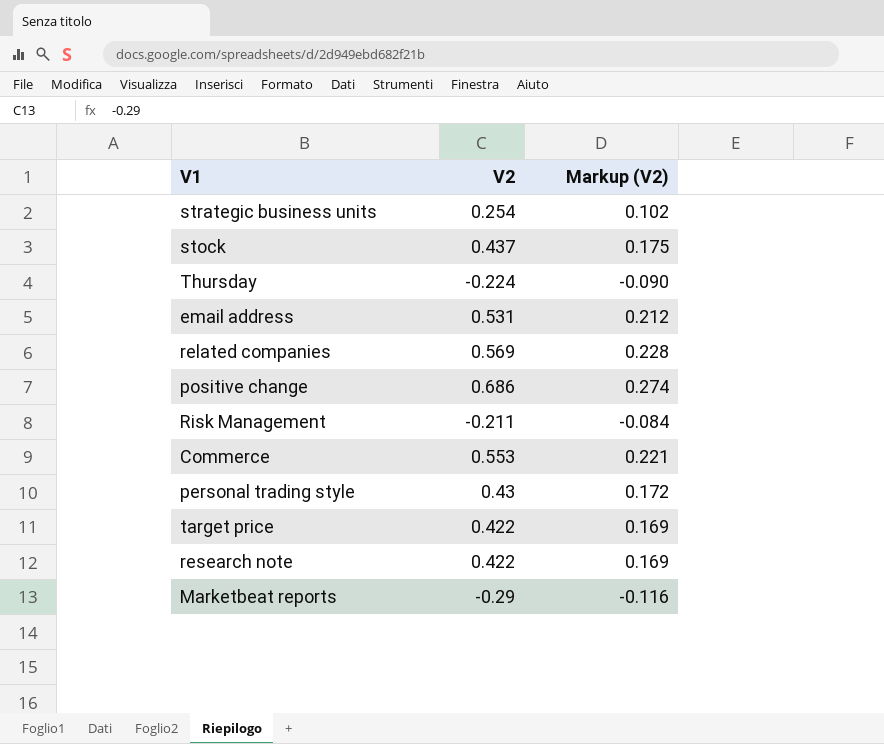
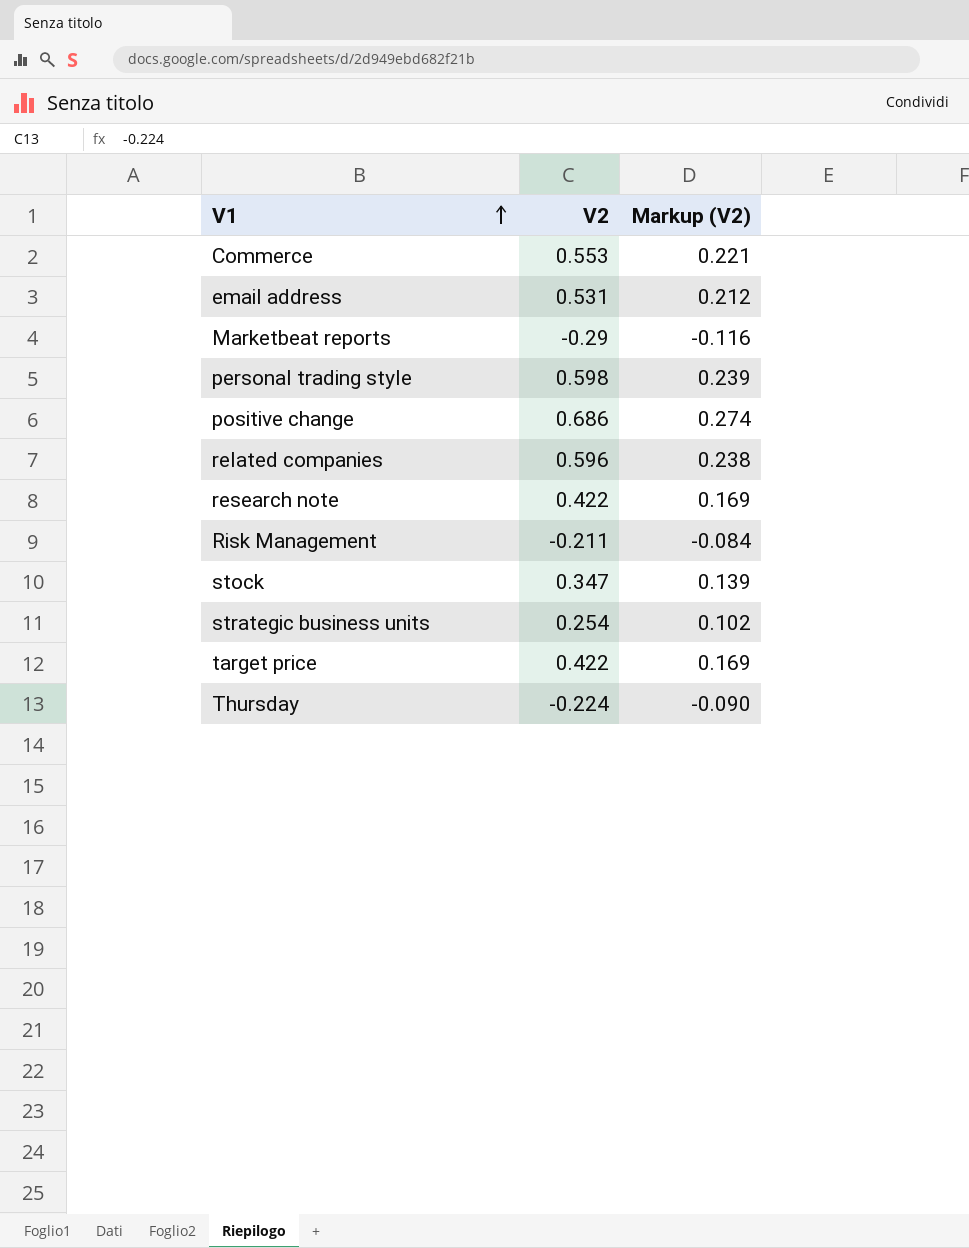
row order: none -> V1 ascending
personal trading style | V2: 0.43 -> 0.598
personal trading style | Markup (V2): 0.172 -> 0.239
related companies | V2: 0.569 -> 0.596
related companies | Markup (V2): 0.228 -> 0.238
stock | V2: 0.437 -> 0.347
stock | Markup (V2): 0.175 -> 0.139

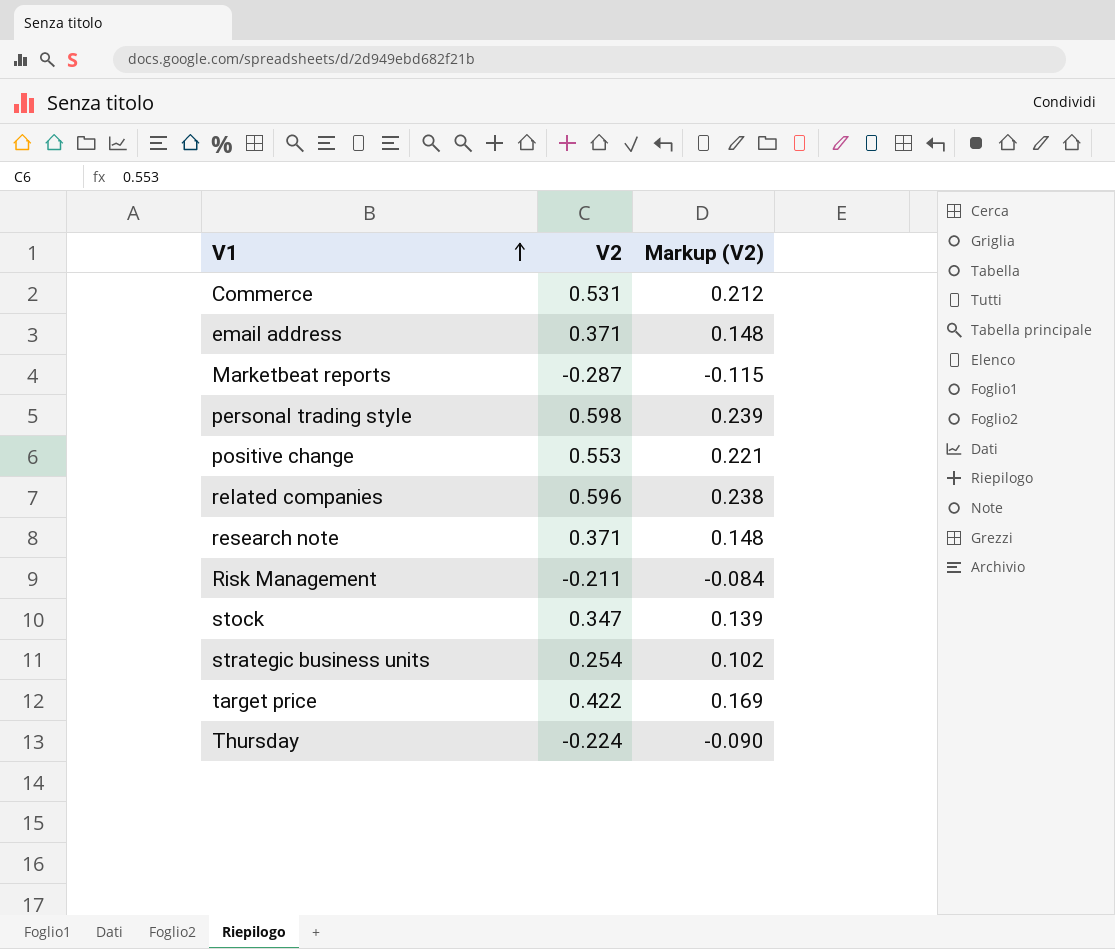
Commerce | V2: 0.553 -> 0.531
Commerce | Markup (V2): 0.221 -> 0.212
email address | V2: 0.531 -> 0.371
email address | Markup (V2): 0.212 -> 0.148
Marketbeat reports | V2: -0.29 -> -0.287
Marketbeat reports | Markup (V2): -0.116 -> -0.115
positive change | V2: 0.686 -> 0.553
positive change | Markup (V2): 0.274 -> 0.221
research note | V2: 0.422 -> 0.371
research note | Markup (V2): 0.169 -> 0.148

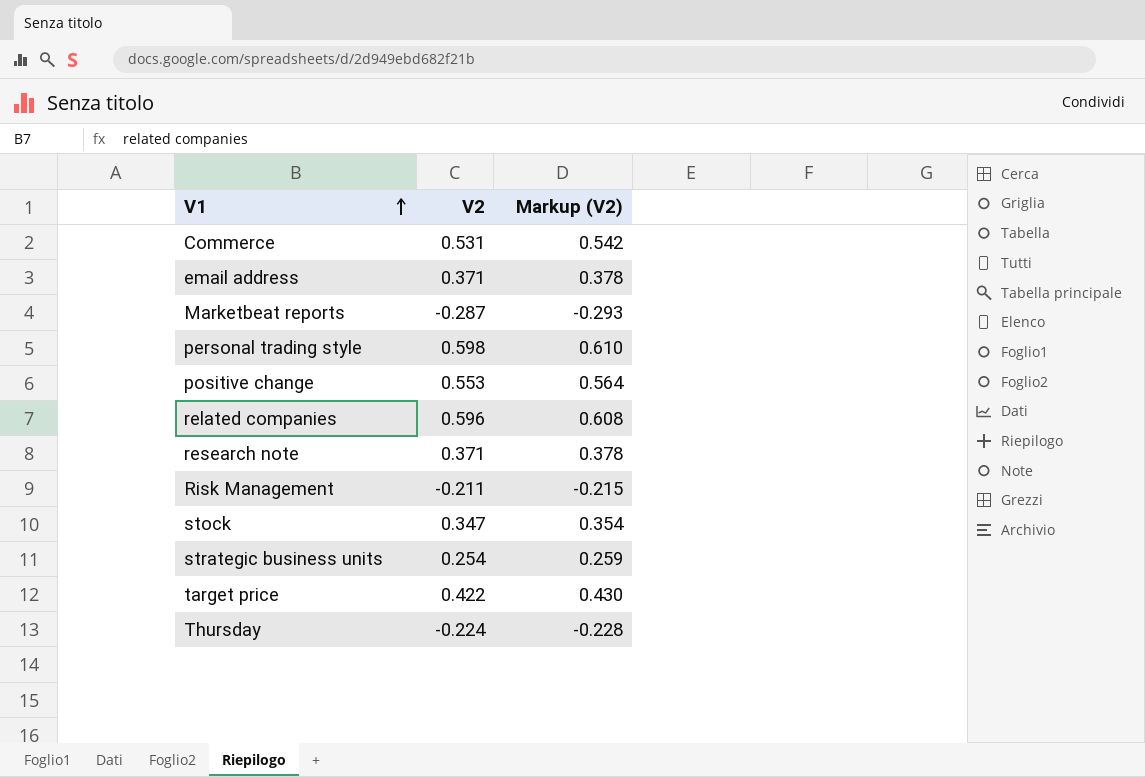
column Markup (V2) | formula: [V2] * 0.4 -> [V2] * 1.02

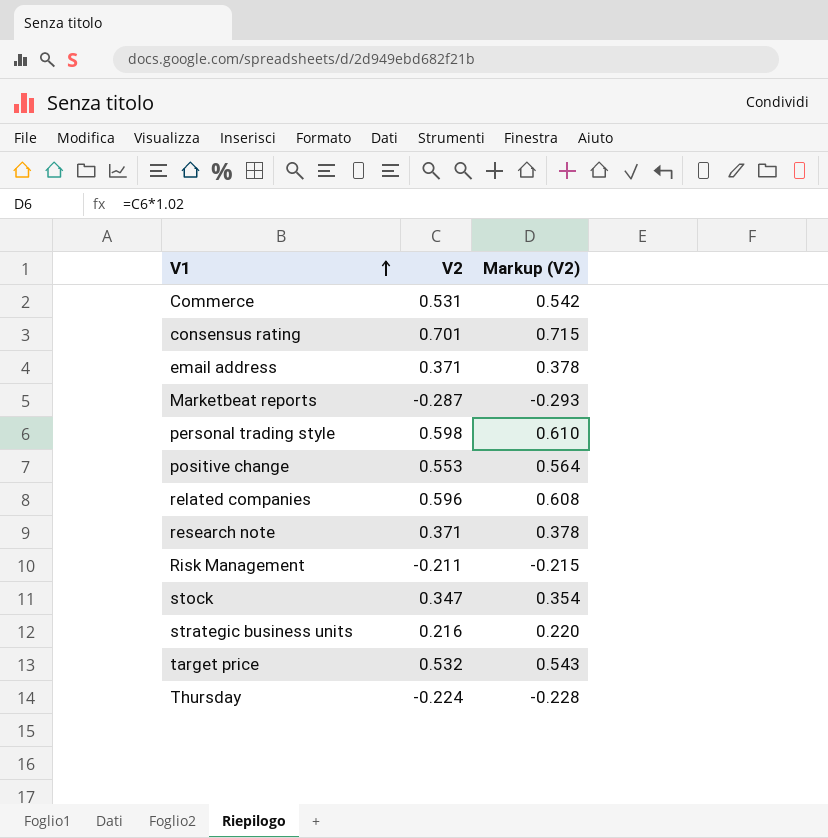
row consensus rating: none -> 0.701 | 0.715
strategic business units | V2: 0.254 -> 0.216
strategic business units | Markup (V2): 0.259 -> 0.220
target price | V2: 0.422 -> 0.532
target price | Markup (V2): 0.430 -> 0.543

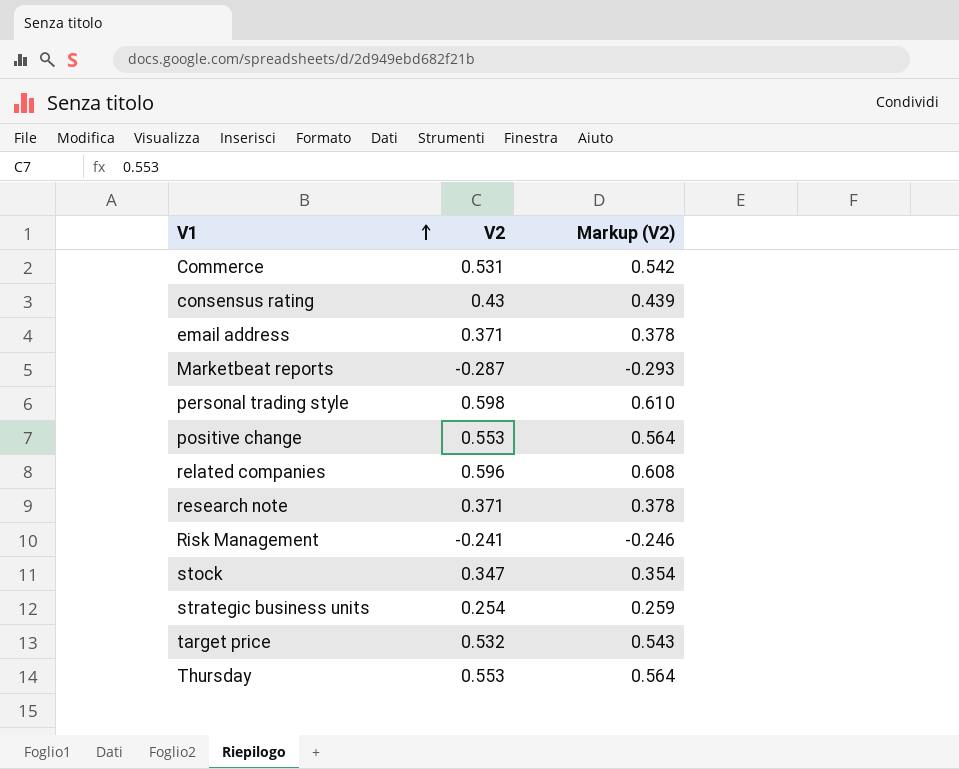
consensus rating | V2: 0.701 -> 0.43
consensus rating | Markup (V2): 0.715 -> 0.439
Risk Management | V2: -0.211 -> -0.241
Risk Management | Markup (V2): -0.215 -> -0.246
strategic business units | V2: 0.216 -> 0.254
strategic business units | Markup (V2): 0.220 -> 0.259
Thursday | V2: -0.224 -> 0.553
Thursday | Markup (V2): -0.228 -> 0.564

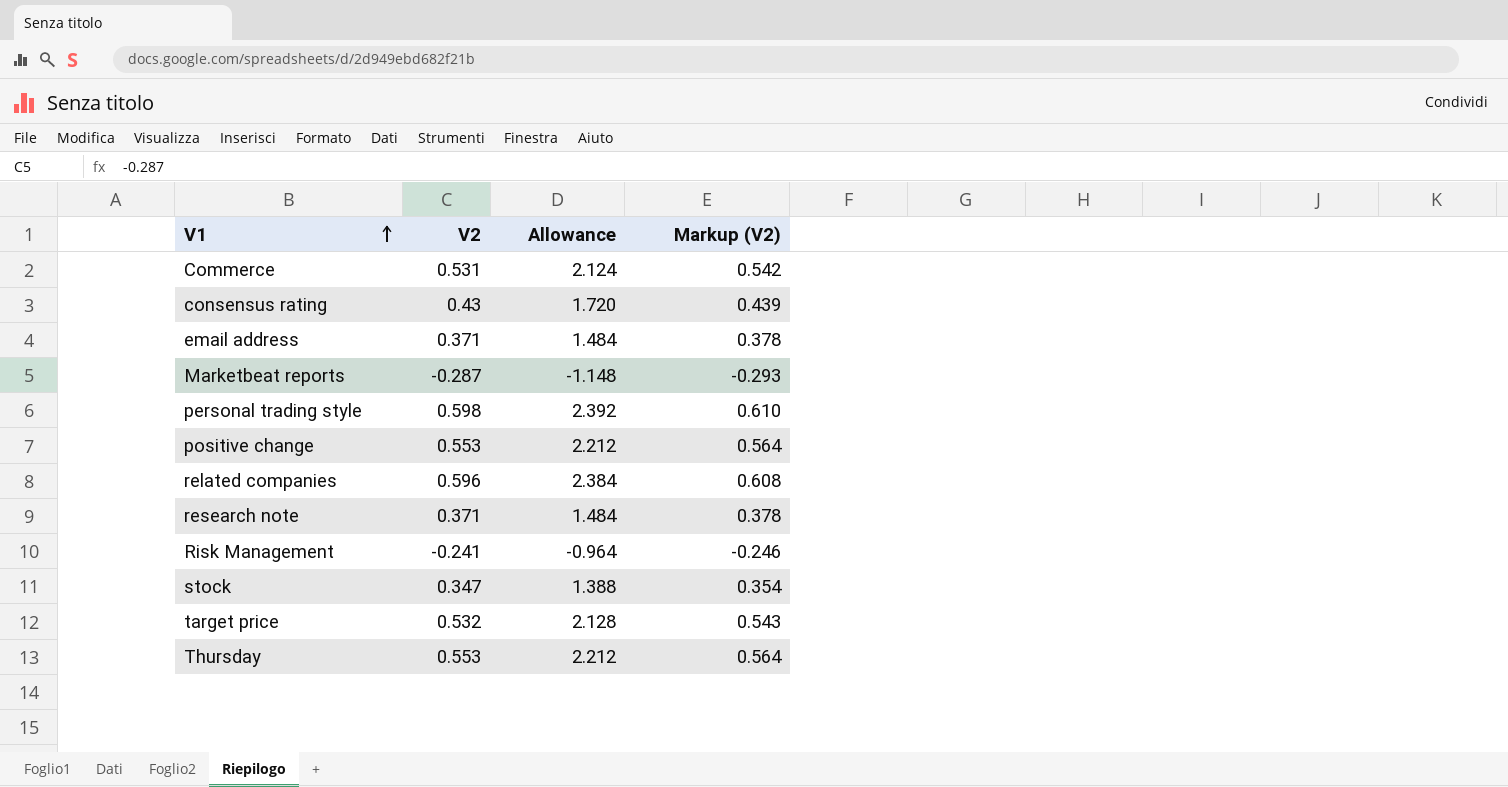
column Allowance | formula: none -> [V2] * 4
row strategic business units: 0.254 | 0.259 -> none

